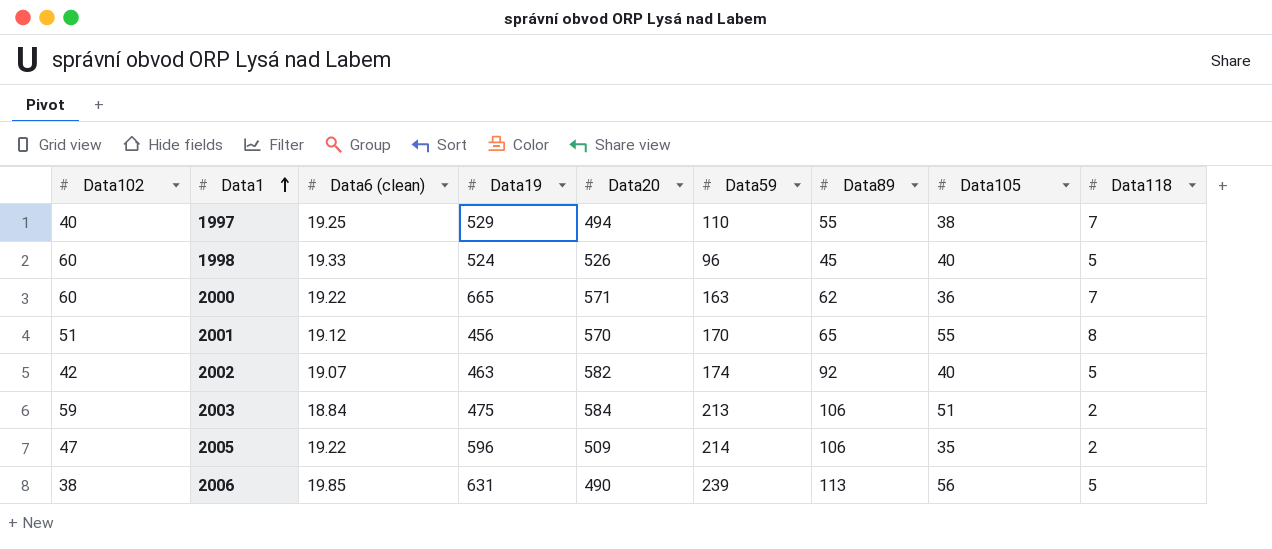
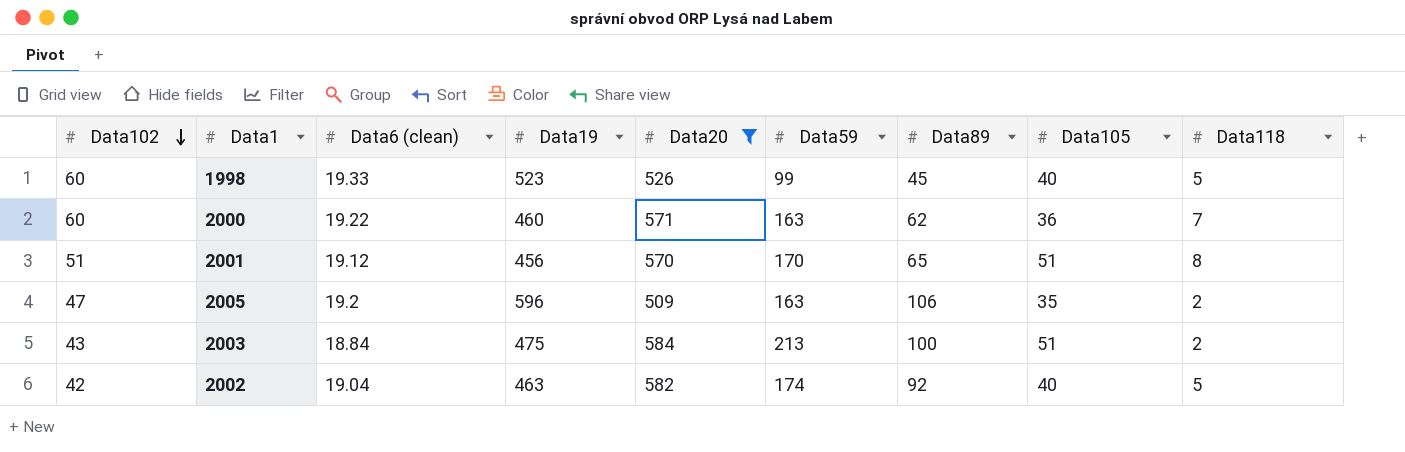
filter: none -> Data20 >= 509
row order: Data1 ascending -> Data102 descending
1998 | Data19: 524 -> 523
1998 | Data59: 96 -> 99
2000 | Data19: 665 -> 460
2001 | Data105: 55 -> 51
2005 | Data6 (clean): 19.22 -> 19.2
2005 | Data59: 214 -> 163
2003 | Data102: 59 -> 43
2003 | Data89: 106 -> 100
2002 | Data6 (clean): 19.07 -> 19.04

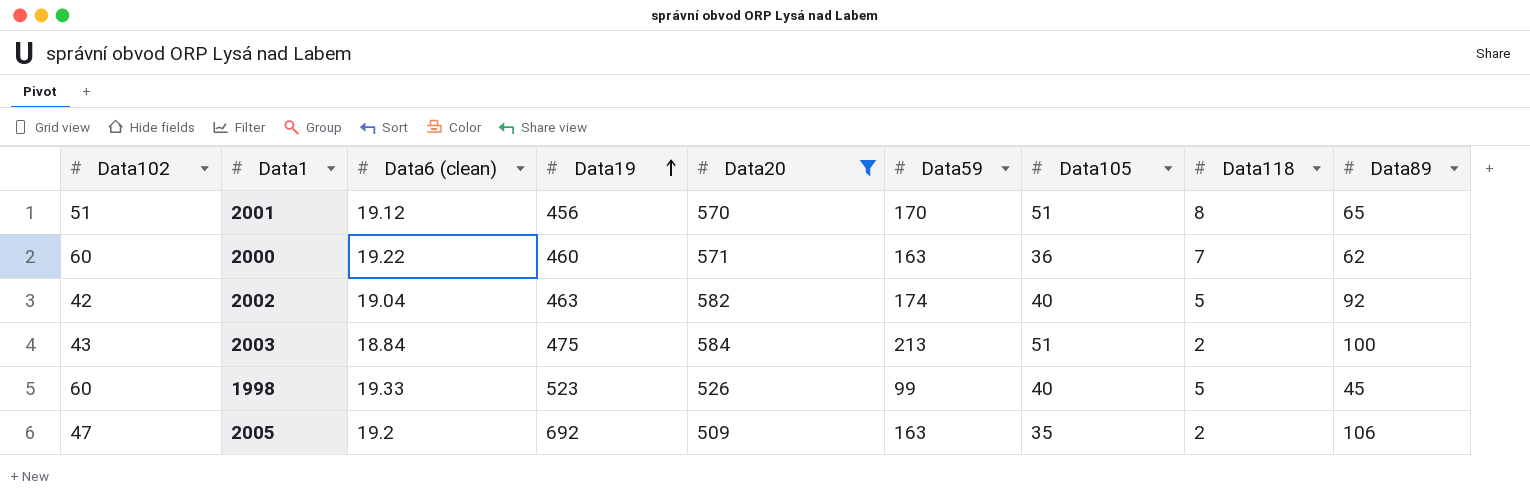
row order: Data102 descending -> Data19 ascending
column Data89 | position: 7 -> 9
2005 | Data19: 596 -> 692

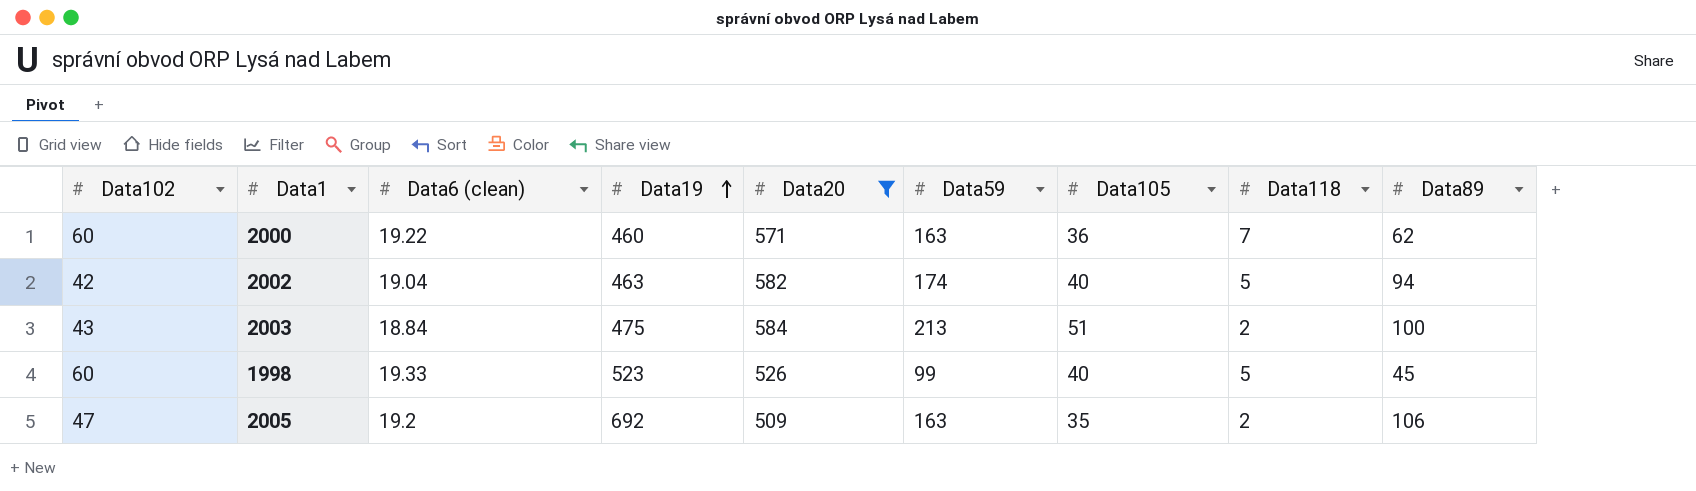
row 2001: 51 | 19.12 | 456 | 570 | 170 | 51 | 8 | 65 -> none
2002 | Data89: 92 -> 94

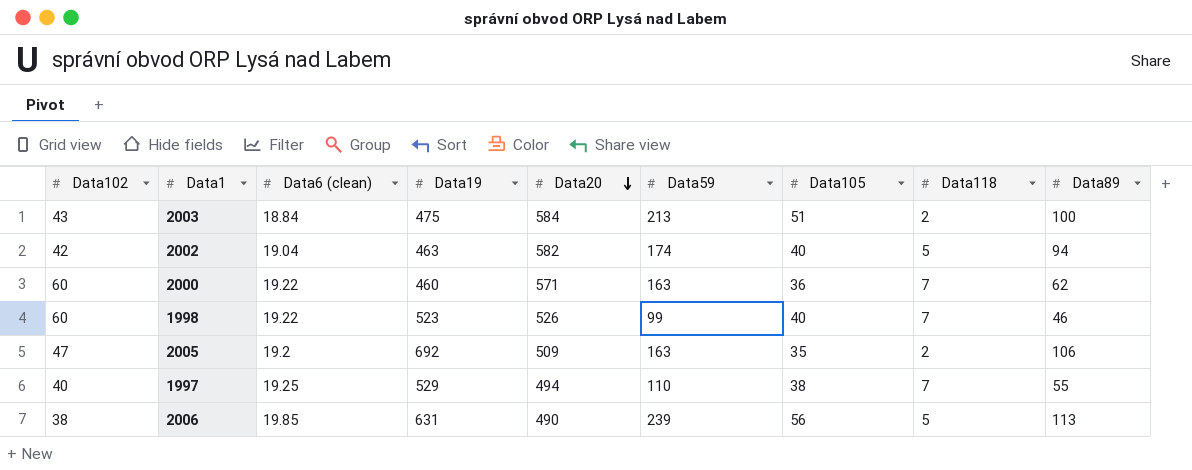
filter: Data20 >= 509 -> none
row order: Data19 ascending -> Data20 descending
1998 | Data6 (clean): 19.33 -> 19.22
1998 | Data118: 5 -> 7
1998 | Data89: 45 -> 46

